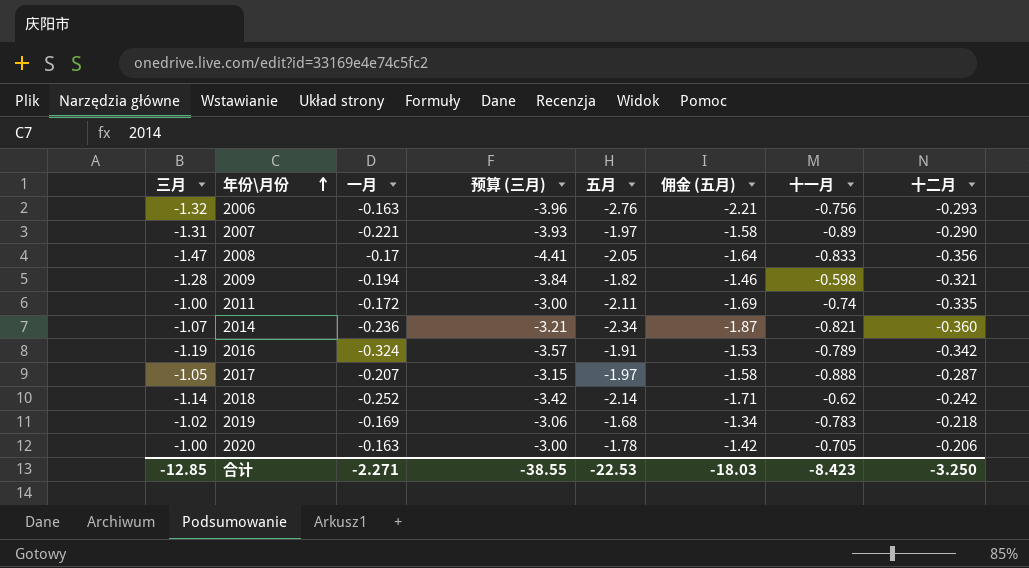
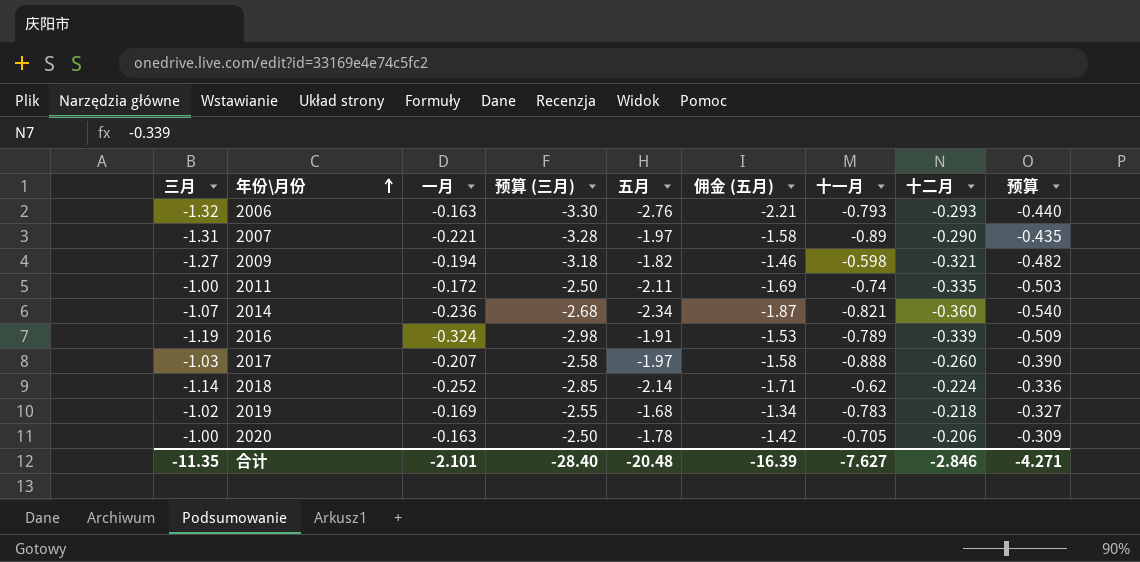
column 预算 (三月) | formula: [三月] * 3 -> [三月] * 2.5
column 预算 | formula: none -> [十二月] * 1.5
row 2008: -1.47 | -0.17 | -4.41 | -2.05 | -1.64 | -0.833 | -0.356 -> none
2006 | 十一月: -0.756 -> -0.793
2009 | 三月: -1.28 -> -1.27
2016 | 十二月: -0.342 -> -0.339
2017 | 三月: -1.05 -> -1.03
2017 | 十二月: -0.287 -> -0.260
2018 | 十二月: -0.242 -> -0.224
合计 | 三月: -12.85 -> -11.35
合计 | 一月: -2.271 -> -2.101
合计 | 预算 (三月): -38.55 -> -28.40
合计 | 五月: -22.53 -> -20.48
合计 | 佣金 (五月): -18.03 -> -16.39
合计 | 十一月: -8.423 -> -7.627
合计 | 十二月: -3.250 -> -2.846

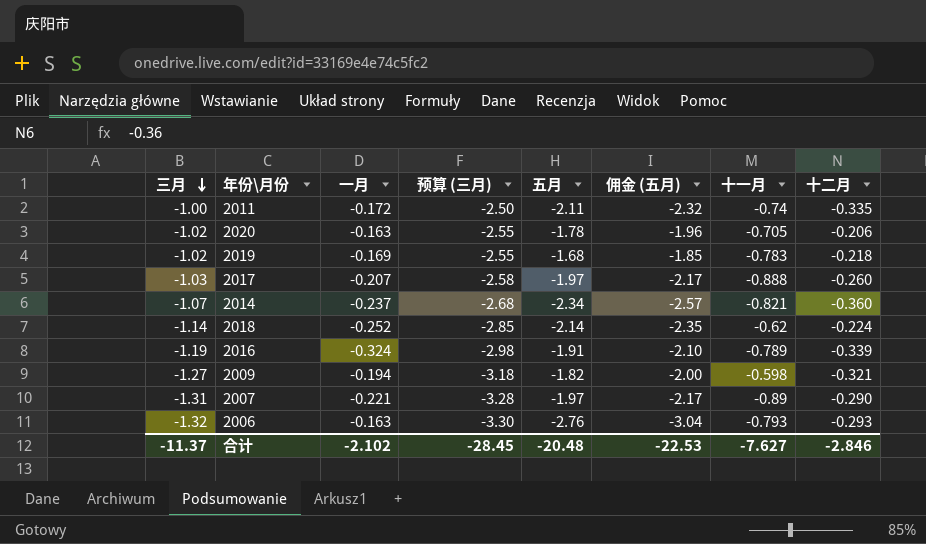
row order: 年份\月份 ascending -> 三月 descending
column 预算 | formula: [十二月] * 1.5 -> none
column 佣金 (五月) | formula: [五月] * 0.8 -> [五月] * 1.1
2020 | 三月: -1.00 -> -1.02
2020 | 预算 (三月): -2.50 -> -2.55
2014 | 一月: -0.236 -> -0.237
合计 | 三月: -11.35 -> -11.37
合计 | 一月: -2.101 -> -2.102
合计 | 预算 (三月): -28.40 -> -28.45
合计 | 佣金 (五月): -16.39 -> -22.53

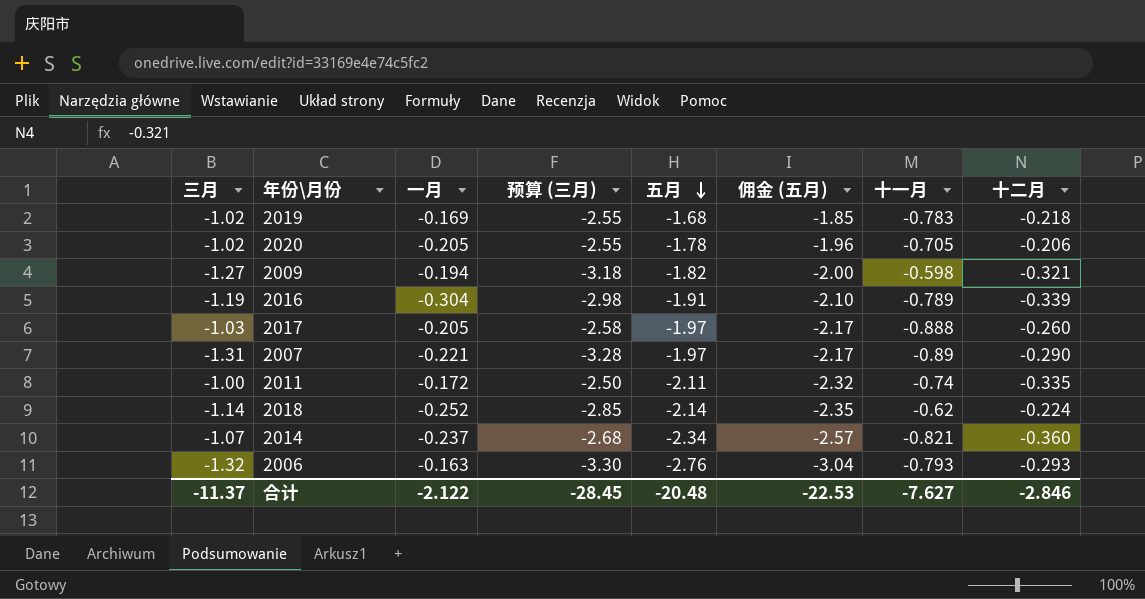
row order: 三月 descending -> 五月 descending
2020 | 一月: -0.163 -> -0.205
2016 | 一月: -0.324 -> -0.304
2017 | 一月: -0.207 -> -0.205
合计 | 一月: -2.102 -> -2.122

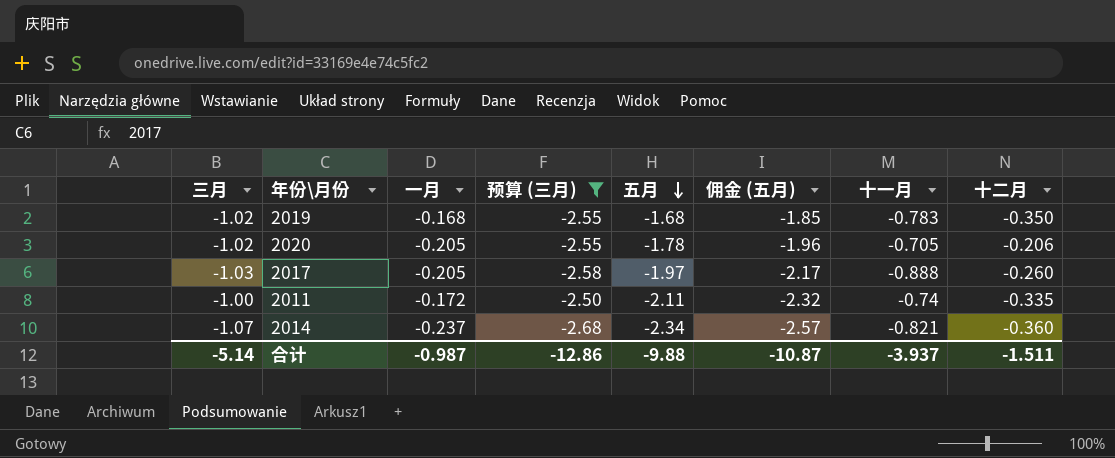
filter: none -> 预算 (三月) >= -2.68
2019 | 一月: -0.169 -> -0.168
2019 | 十二月: -0.218 -> -0.350
合计 | 三月: -11.37 -> -5.14
合计 | 一月: -2.122 -> -0.987
合计 | 预算 (三月): -28.45 -> -12.86
合计 | 五月: -20.48 -> -9.88
合计 | 佣金 (五月): -22.53 -> -10.87
合计 | 十一月: -7.627 -> -3.937
合计 | 十二月: -2.846 -> -1.511

